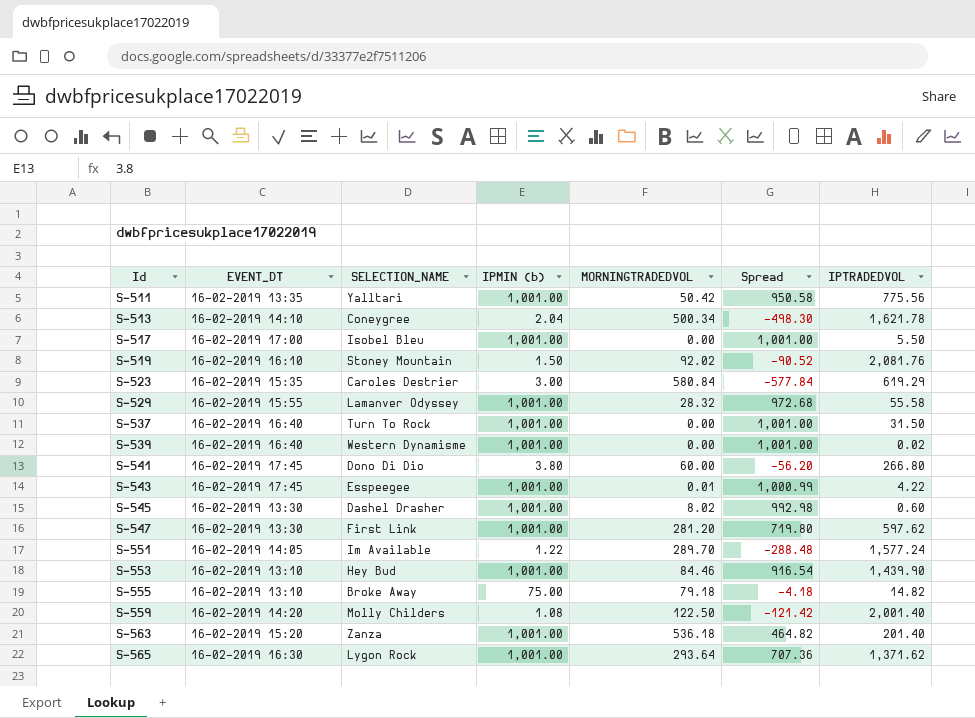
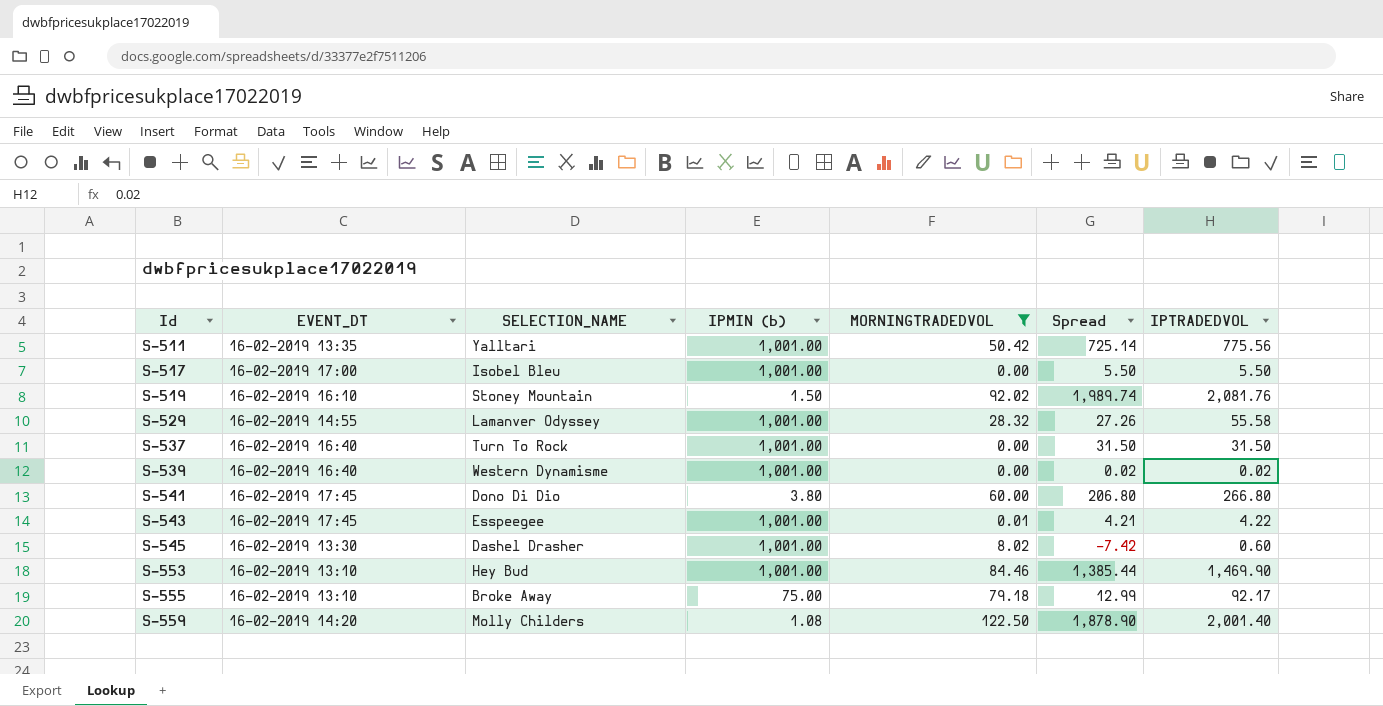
filter: none -> MORNINGTRADEDVOL <= 122.50
column Spread | formula: [IPMIN (b)] - [MORNINGTRADEDVOL] -> [IPTRADEDVOL] - [MORNINGTRADEDVOL]
S-529 | EVENT_DT: 16-02-2019 15:55 -> 16-02-2019 14:55
S-553 | IPTRADEDVOL: 1,439.90 -> 1,469.90
S-555 | IPTRADEDVOL: 14.82 -> 92.17

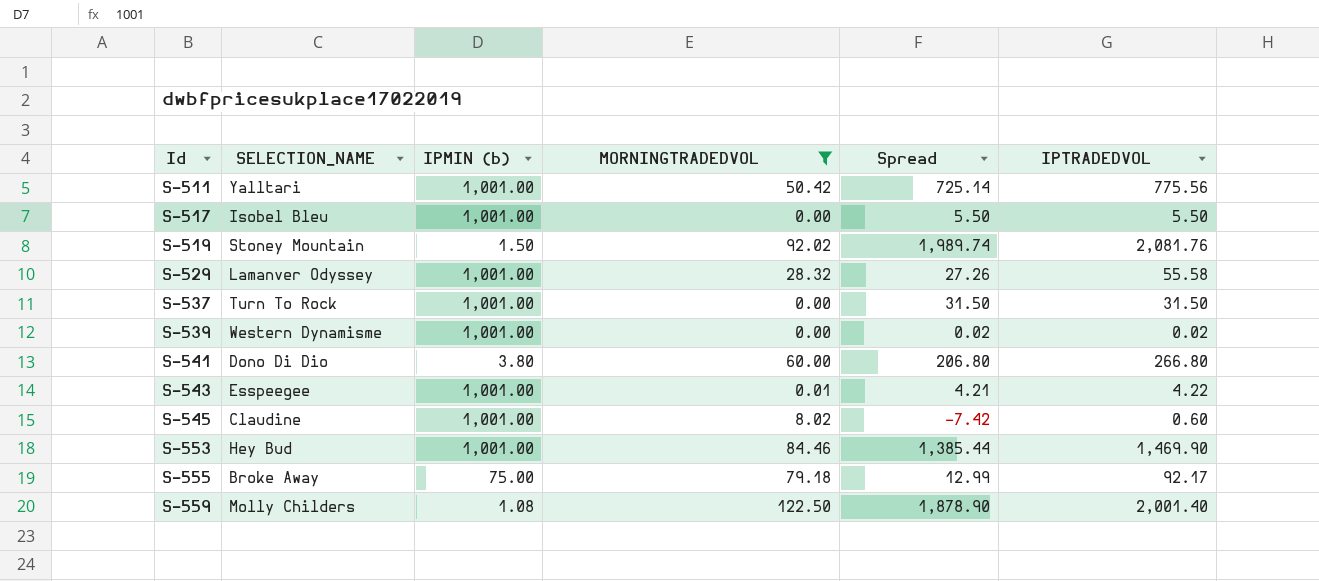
column EVENT_DT | position: 2 -> none
S-545 | SELECTION_NAME: Dashel Drasher -> Claudine

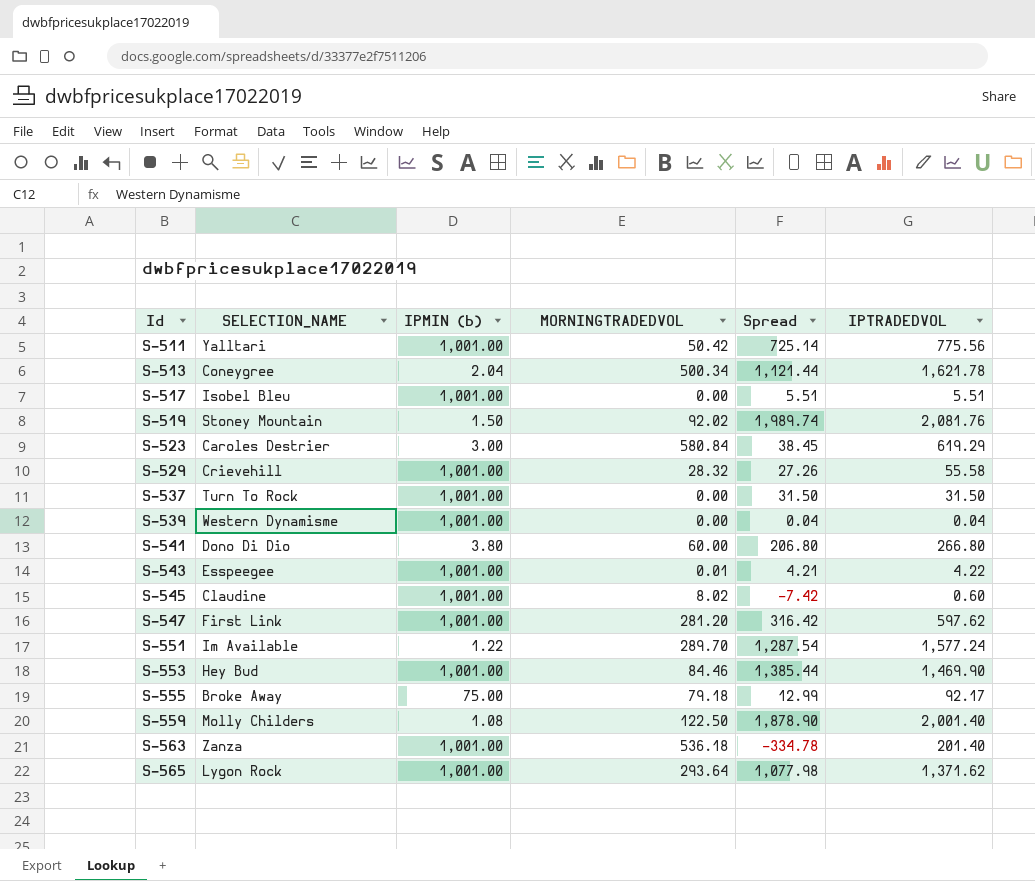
filter: MORNINGTRADEDVOL <= 122.50 -> none
S-517 | Spread: 5.50 -> 5.51
S-517 | IPTRADEDVOL: 5.50 -> 5.51
S-529 | SELECTION_NAME: Lamanver Odyssey -> Crievehill
S-539 | Spread: 0.02 -> 0.04
S-539 | IPTRADEDVOL: 0.02 -> 0.04

